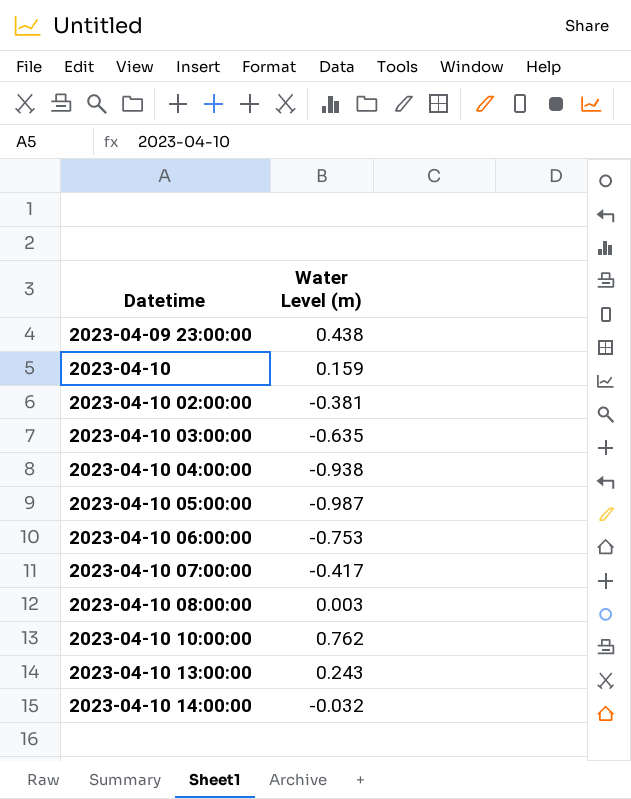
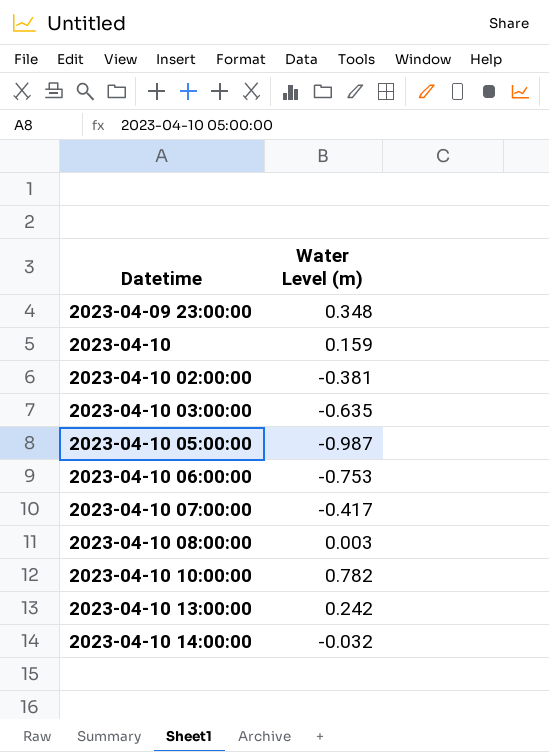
row 2023-04-10 04:00:00: -0.938 -> none
2023-04-09 23:00:00 | Water Level (m): 0.438 -> 0.348
2023-04-10 10:00:00 | Water Level (m): 0.762 -> 0.782
2023-04-10 13:00:00 | Water Level (m): 0.243 -> 0.242

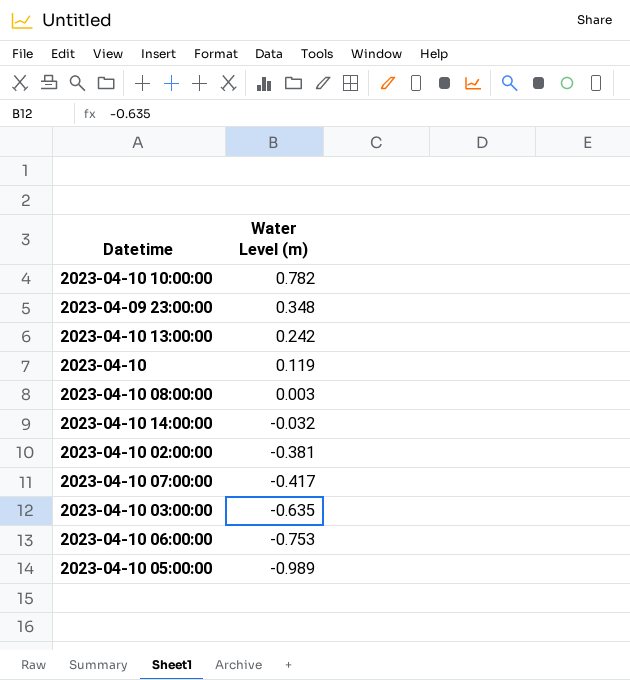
row order: Datetime ascending -> Water Level (m) descending
2023-04-10 | Water Level (m): 0.159 -> 0.119
2023-04-10 05:00:00 | Water Level (m): -0.987 -> -0.989

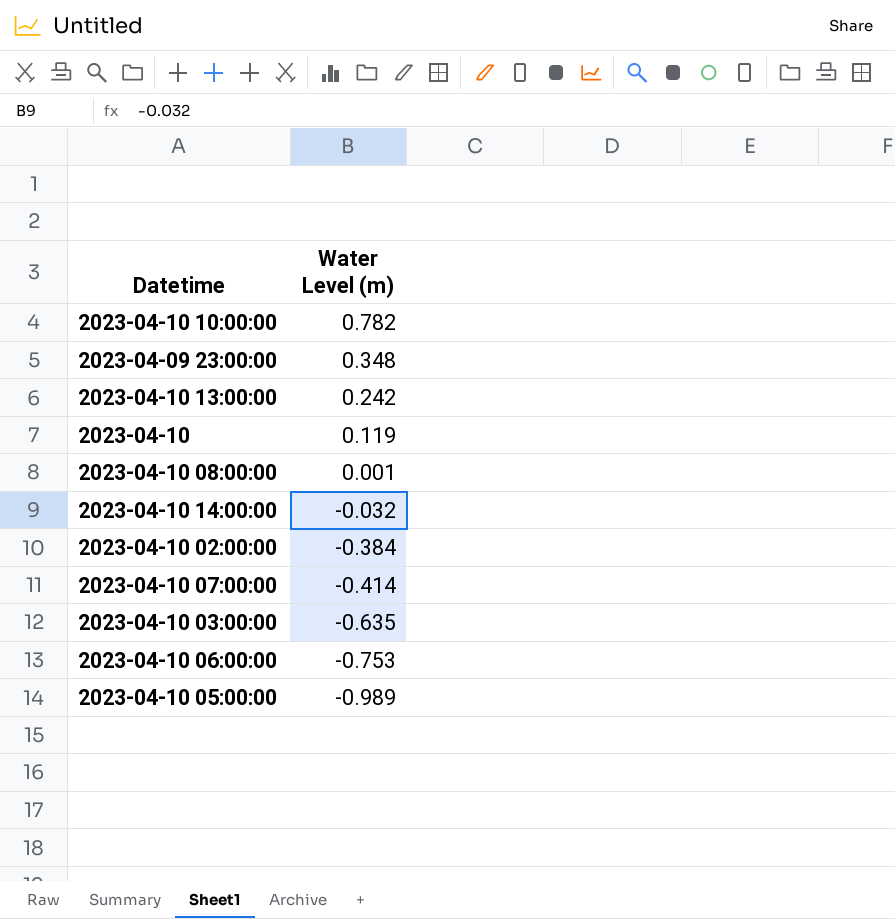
2023-04-10 08:00:00 | Water Level (m): 0.003 -> 0.001
2023-04-10 02:00:00 | Water Level (m): -0.381 -> -0.384
2023-04-10 07:00:00 | Water Level (m): -0.417 -> -0.414

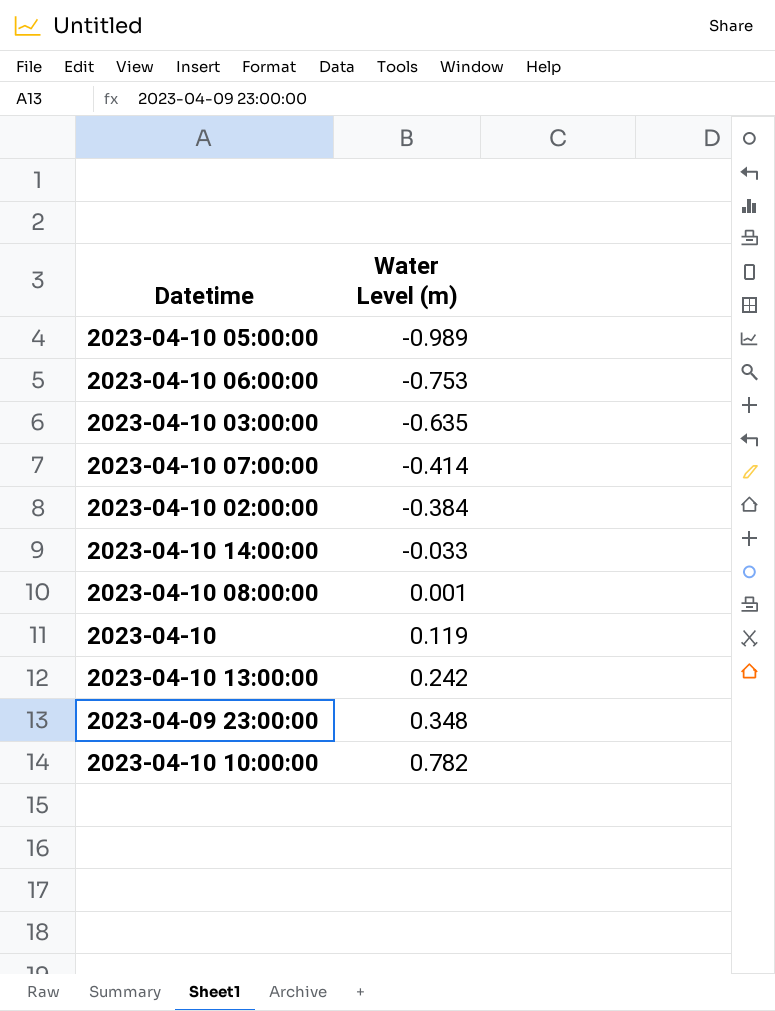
row order: Water Level (m) descending -> Water Level (m) ascending
2023-04-10 14:00:00 | Water Level (m): -0.032 -> -0.033

